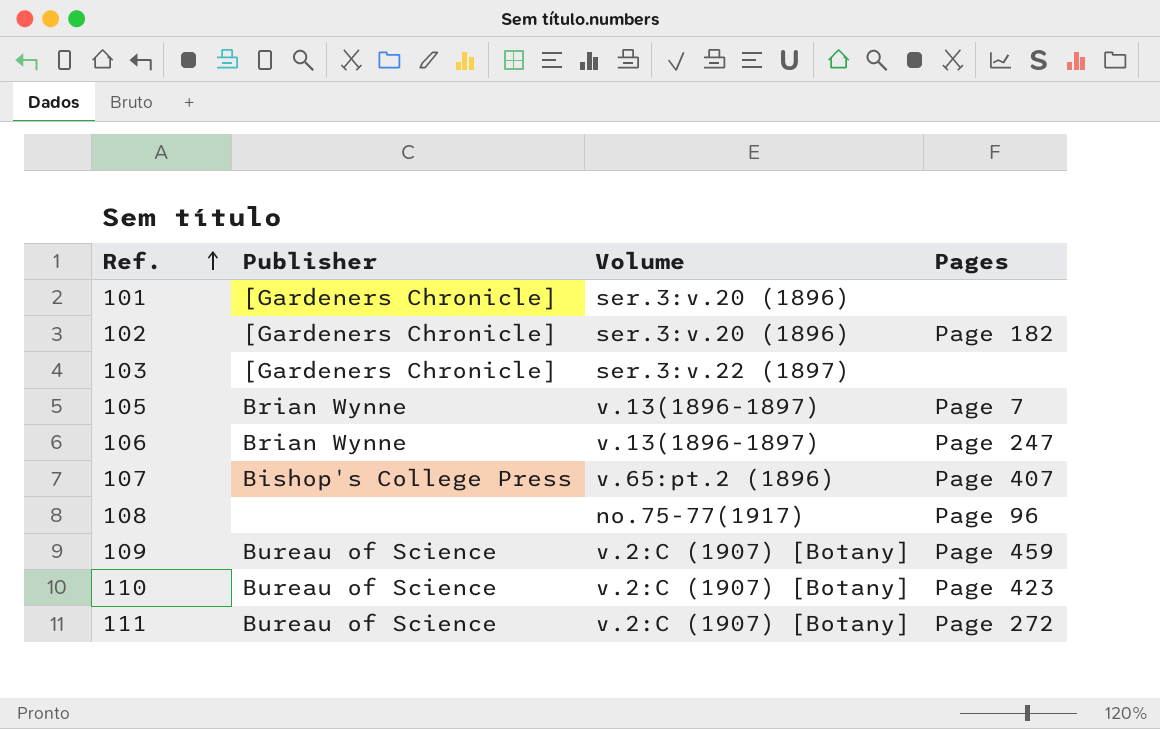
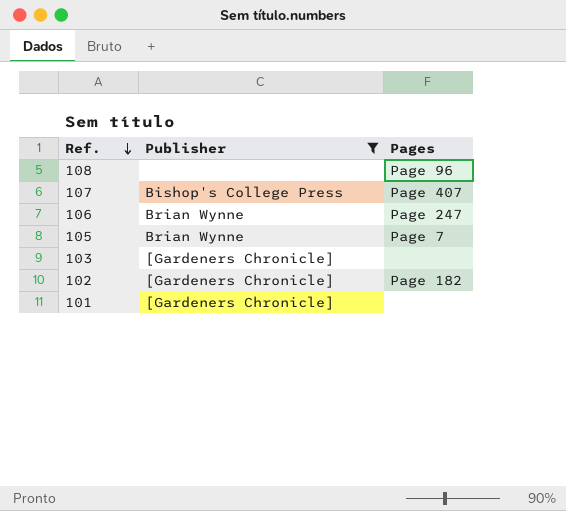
filter: none -> Publisher != Bureau of Science
row order: Ref. ascending -> Ref. descending
column Volume | position: 3 -> none

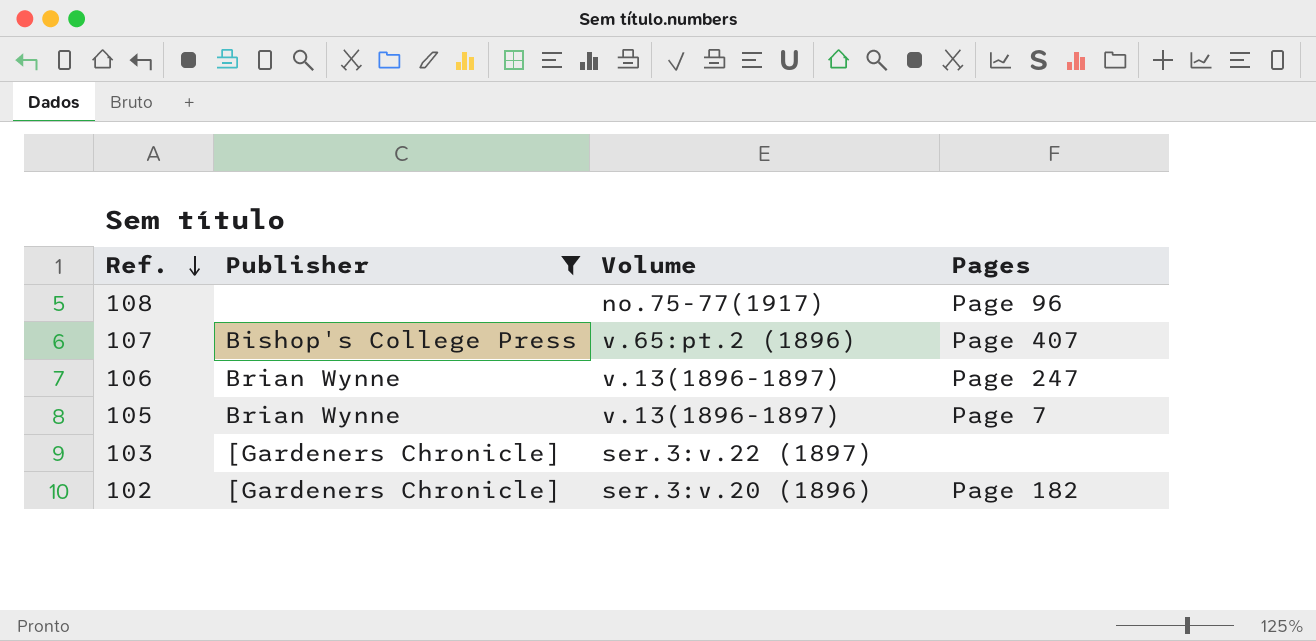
column Volume | position: none -> 3
row 101: [Gardeners Chronicle] | none -> none

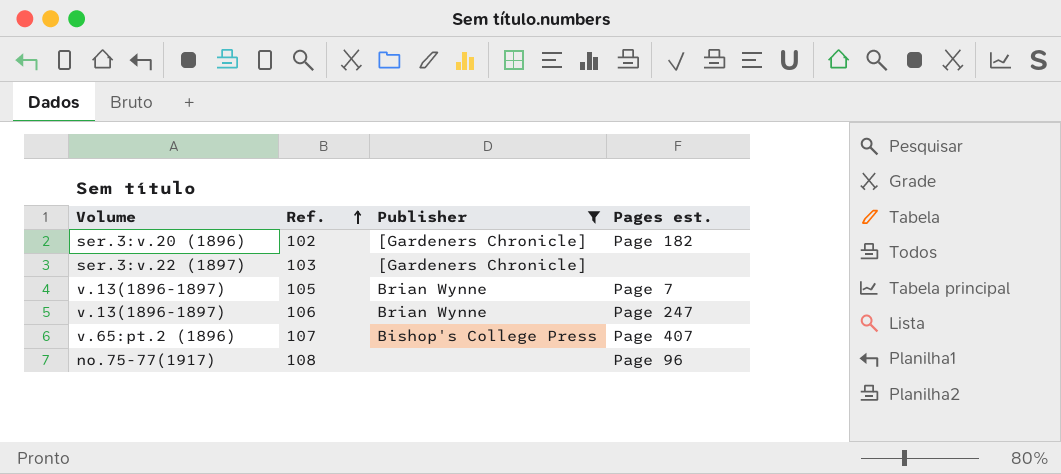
row order: Ref. descending -> Ref. ascending
column Volume | position: 3 -> 1
column name: Pages -> Pages est.

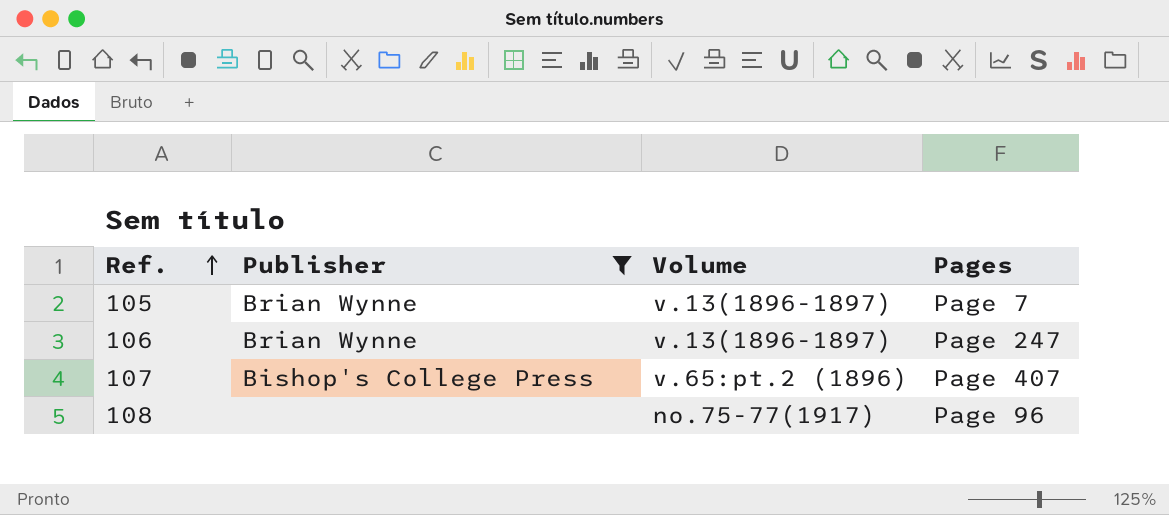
column Volume | position: 1 -> 3
column name: Pages est. -> Pages
row 102: ser.3:v.20 (1896) | [Gardeners Chronicle] | Page 182 -> none
row 103: ser.3:v.22 (1897) | [Gardeners Chronicle] | none -> none

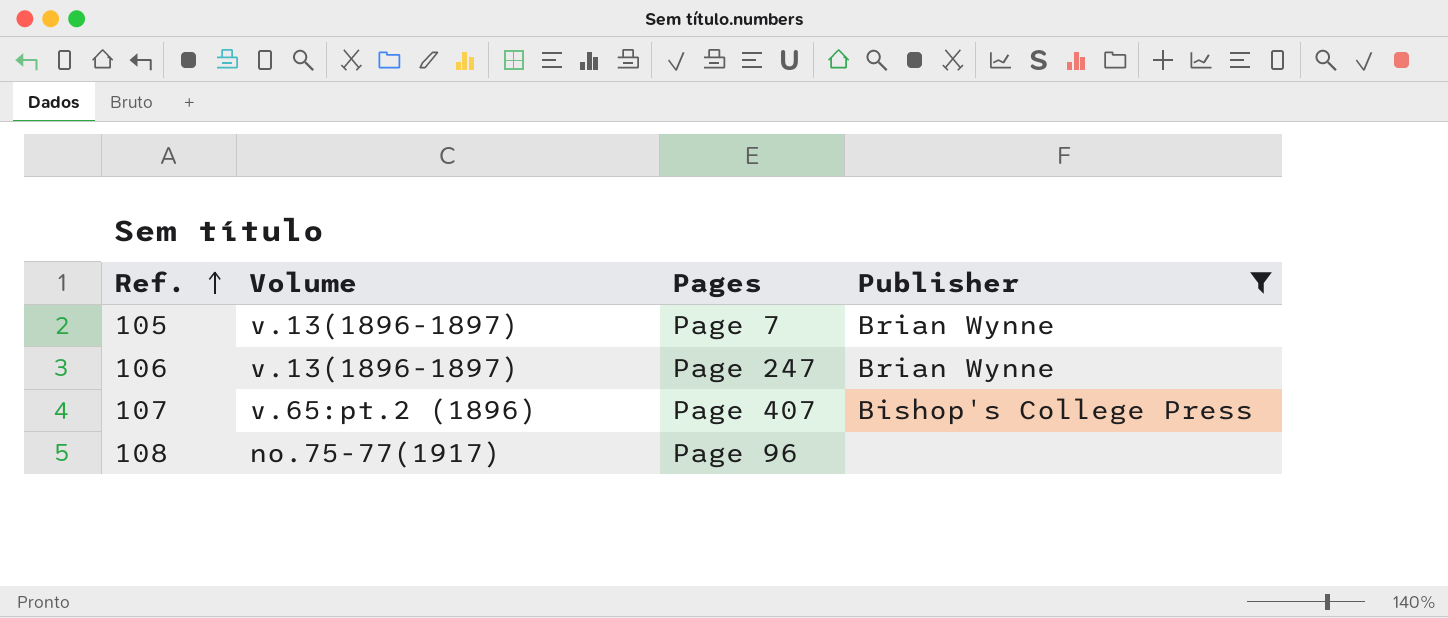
column Publisher | position: 2 -> 4

